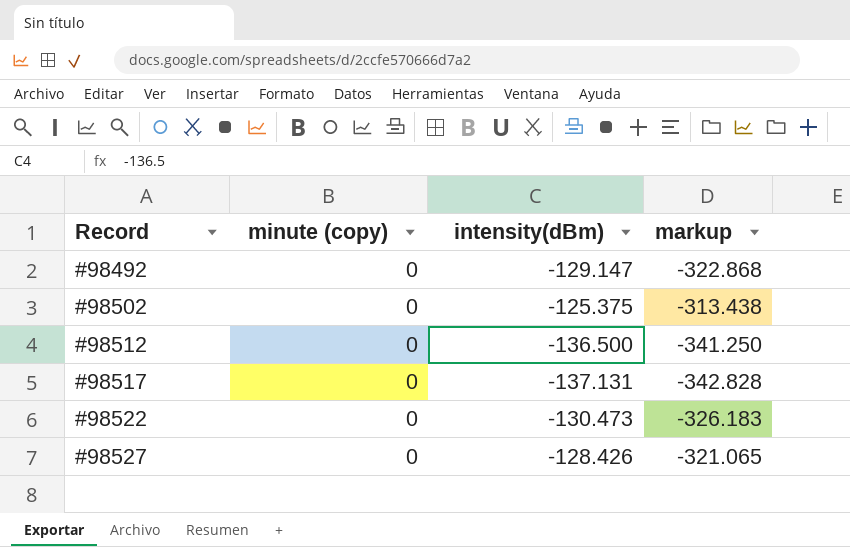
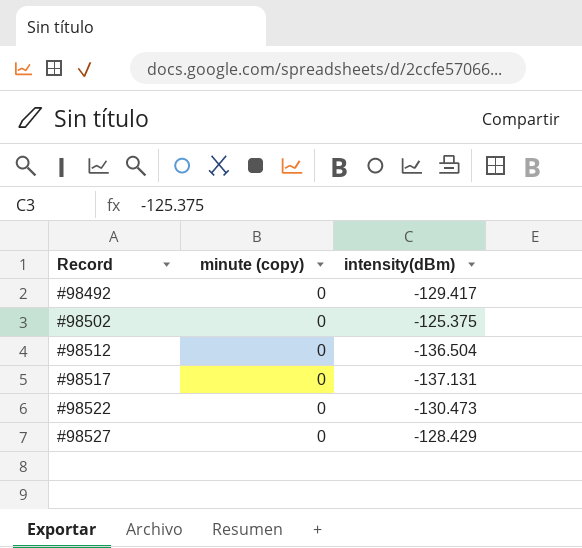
column markup | formula: [intensity(dBm)] * 2.5 -> none
#98492 | intensity(dBm): -129.147 -> -129.417
#98512 | intensity(dBm): -136.500 -> -136.504
#98527 | intensity(dBm): -128.426 -> -128.429

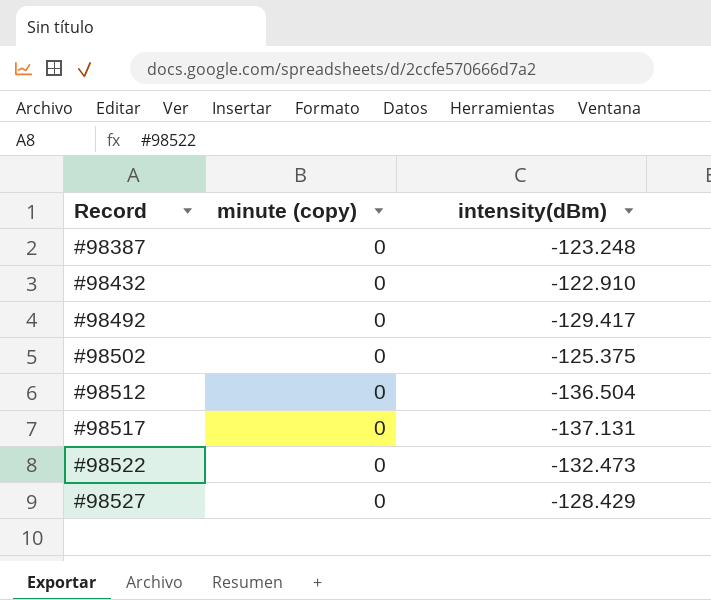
row #98387: none -> 0 | -123.248
row #98432: none -> 0 | -122.910
#98522 | intensity(dBm): -130.473 -> -132.473

